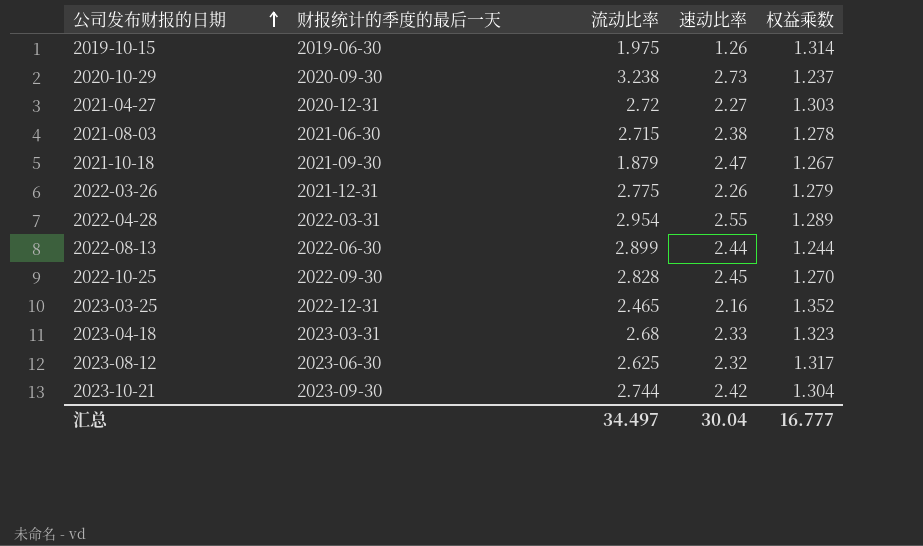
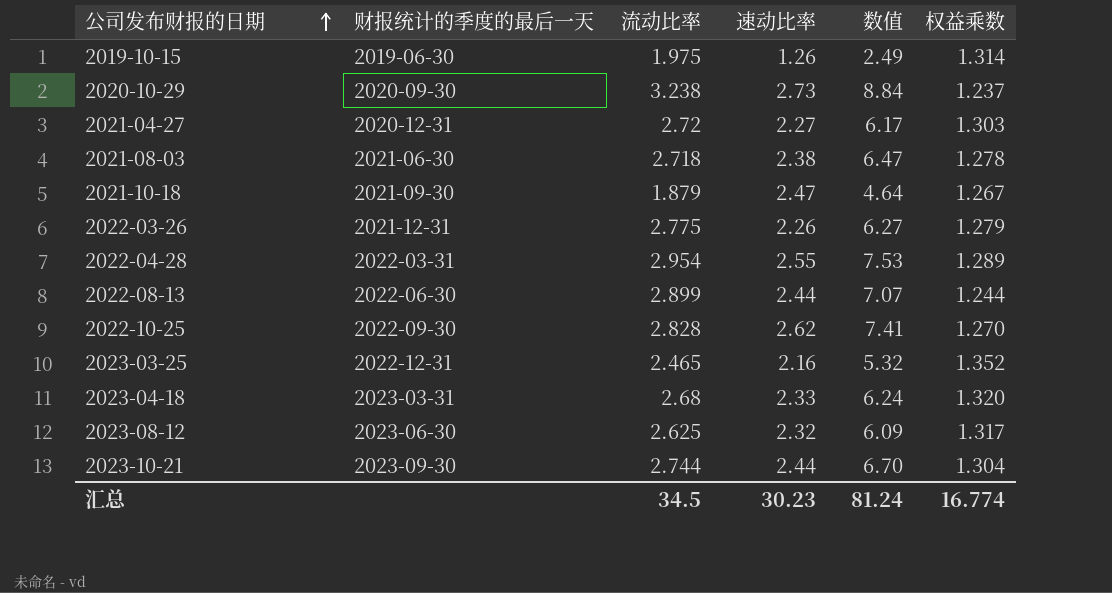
column 数值 | formula: none -> [流动比率] * [速动比率]
2021-08-03 | 流动比率: 2.715 -> 2.718
2022-10-25 | 速动比率: 2.45 -> 2.62
2023-04-18 | 权益乘数: 1.323 -> 1.320
2023-10-21 | 速动比率: 2.42 -> 2.44
汇总 | 流动比率: 34.497 -> 34.5
汇总 | 速动比率: 30.04 -> 30.23
汇总 | 权益乘数: 16.777 -> 16.774

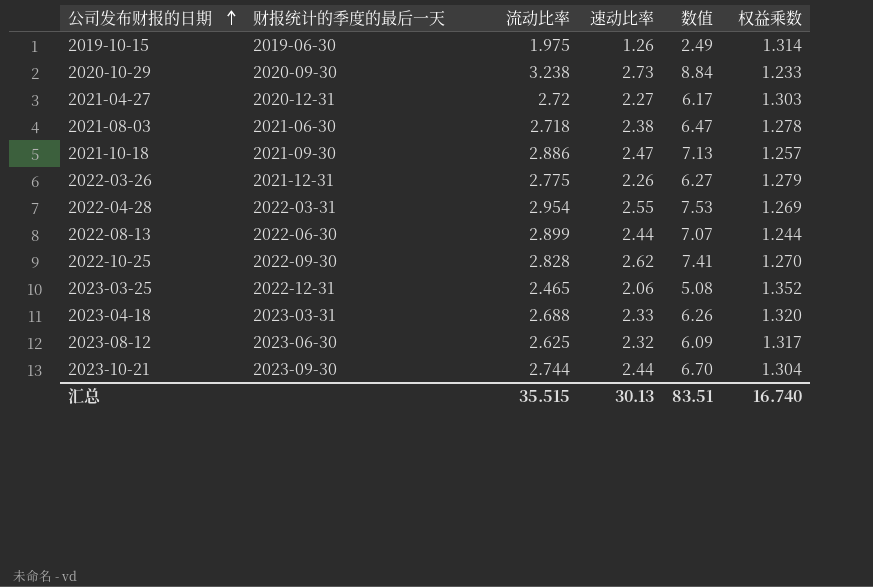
2020-10-29 | 权益乘数: 1.237 -> 1.233
2021-10-18 | 流动比率: 1.879 -> 2.886
2021-10-18 | 数值: 4.64 -> 7.13
2021-10-18 | 权益乘数: 1.267 -> 1.257
2022-04-28 | 权益乘数: 1.289 -> 1.269
2023-03-25 | 速动比率: 2.16 -> 2.06
2023-03-25 | 数值: 5.32 -> 5.08
2023-04-18 | 流动比率: 2.68 -> 2.688
2023-04-18 | 数值: 6.24 -> 6.26
汇总 | 流动比率: 34.5 -> 35.515
汇总 | 速动比率: 30.23 -> 30.13
汇总 | 数值: 81.24 -> 83.51
汇总 | 权益乘数: 16.774 -> 16.740

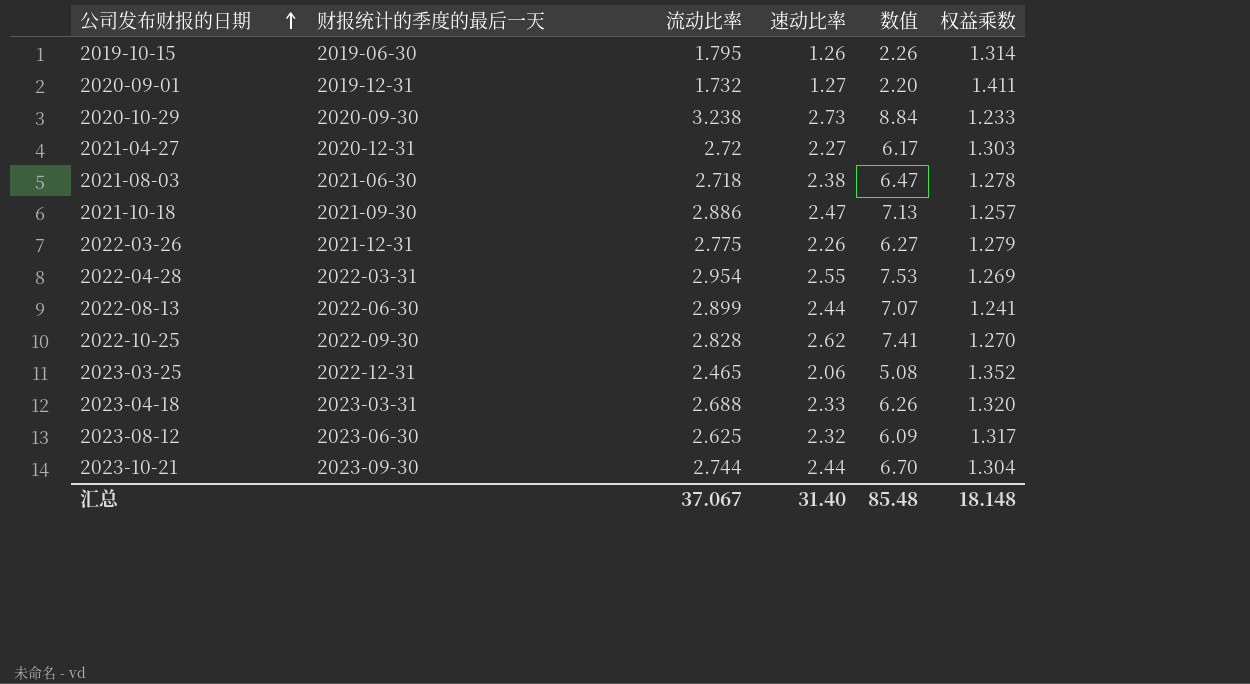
2019-10-15 | 流动比率: 1.975 -> 1.795
2019-10-15 | 数值: 2.49 -> 2.26
row 2020-09-01: none -> 2019-12-31 | 1.732 | 1.27 | 2.20 | 1.411
2022-08-13 | 权益乘数: 1.244 -> 1.241
汇总 | 流动比率: 35.515 -> 37.067
汇总 | 速动比率: 30.13 -> 31.40
汇总 | 数值: 83.51 -> 85.48
汇总 | 权益乘数: 16.740 -> 18.148

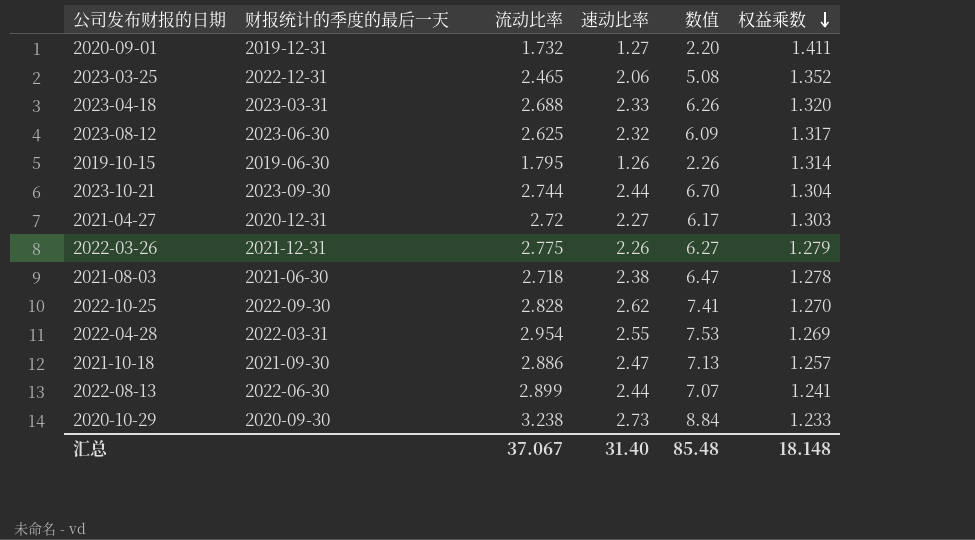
row order: 公司发布财报的日期 ascending -> 权益乘数 descending

